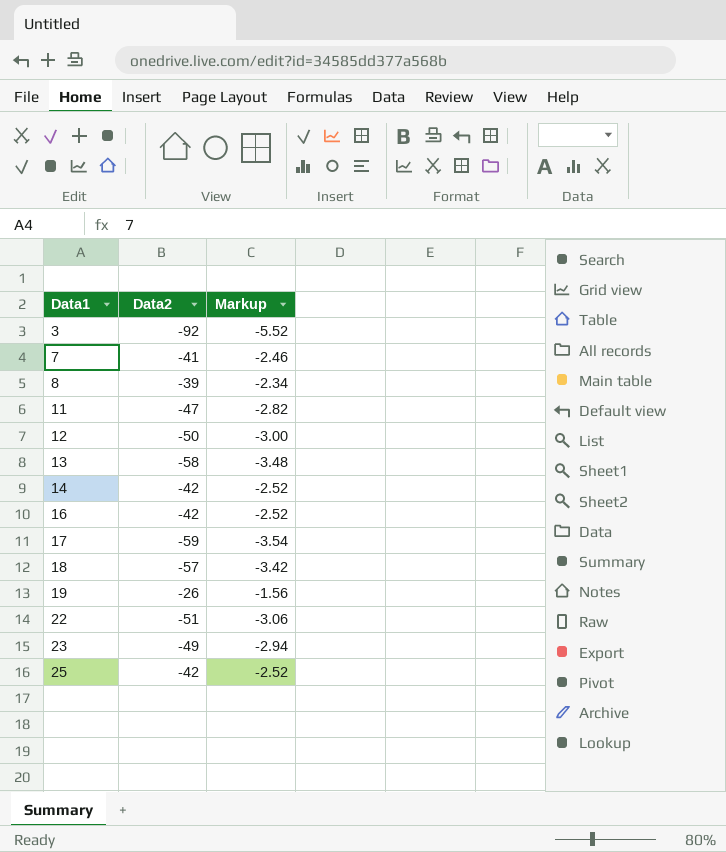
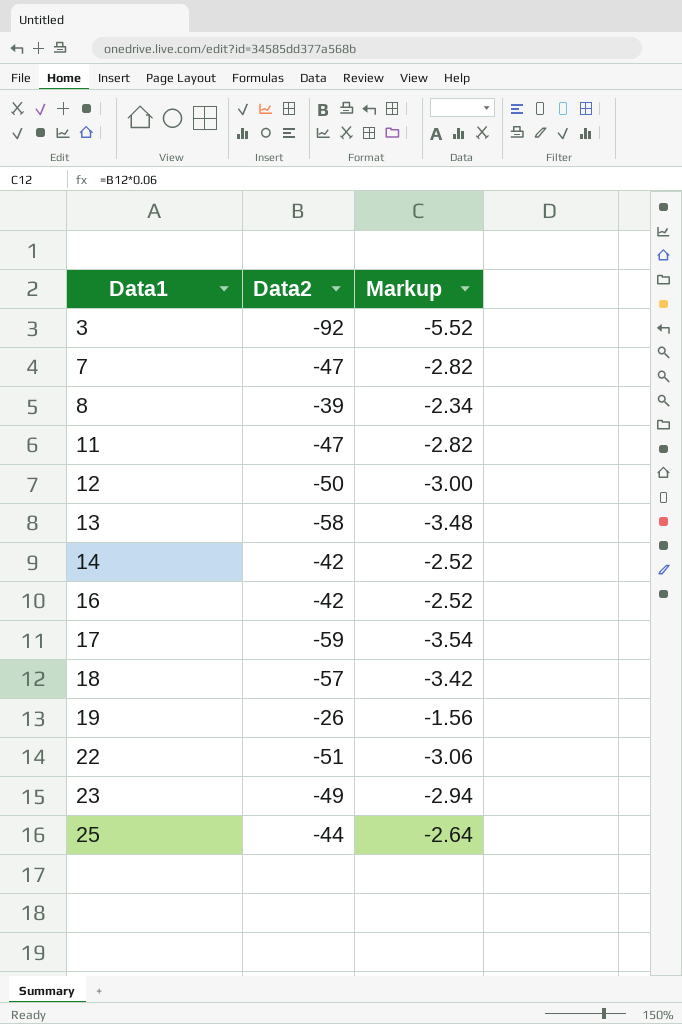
7 | Data2: -41 -> -47
7 | Markup: -2.46 -> -2.82
25 | Data2: -42 -> -44
25 | Markup: -2.52 -> -2.64

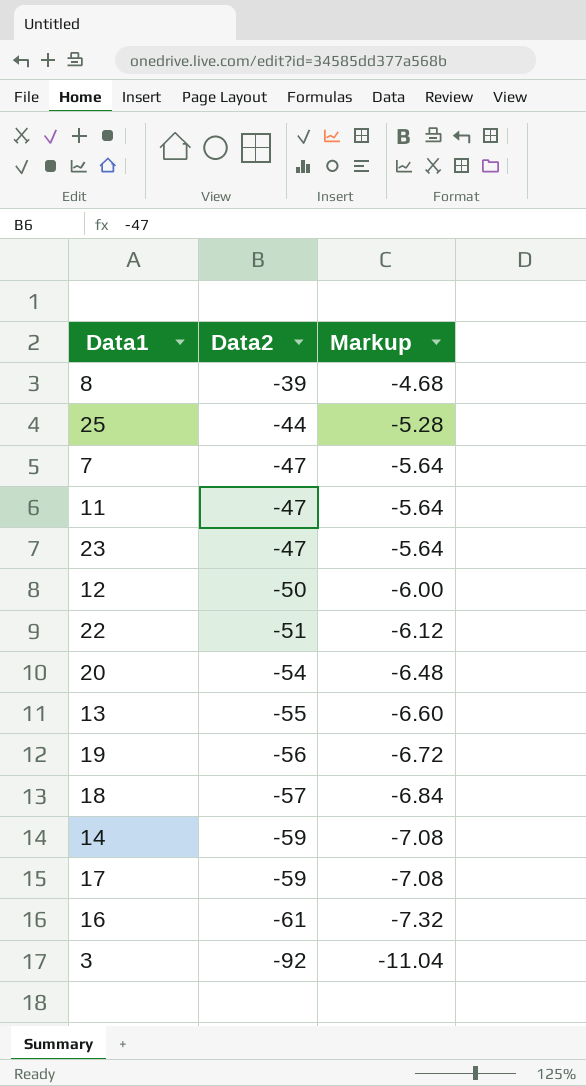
row order: Data1 ascending -> Data2 descending
column Markup | formula: [Data2] * 0.06 -> [Data2] * 0.12
23 | Data2: -49 -> -47
row 20: none -> -54 | -6.48
13 | Data2: -58 -> -55
19 | Data2: -26 -> -56
14 | Data2: -42 -> -59
16 | Data2: -42 -> -61

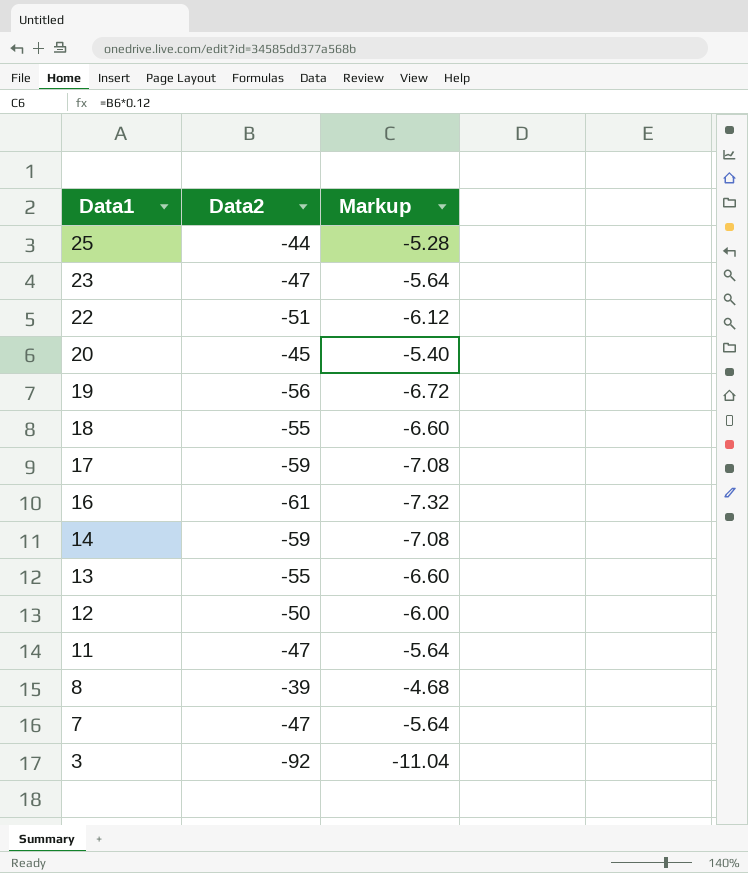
row order: Data2 descending -> Data1 descending
20 | Data2: -54 -> -45
20 | Markup: -6.48 -> -5.40
18 | Data2: -57 -> -55
18 | Markup: -6.84 -> -6.60

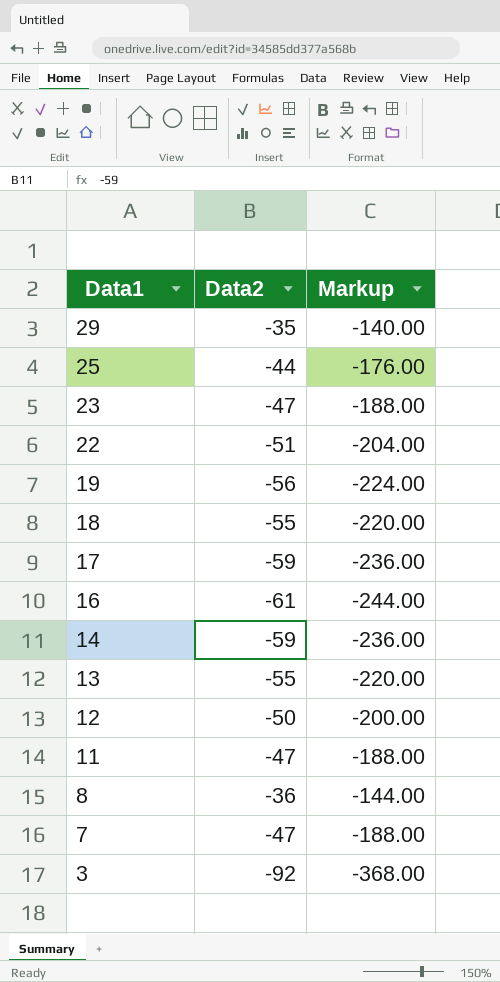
column Markup | formula: [Data2] * 0.12 -> [Data2] * 4
row 20: -45 | -5.40 -> none
row 29: none -> -35 | -140.00
8 | Data2: -39 -> -36

